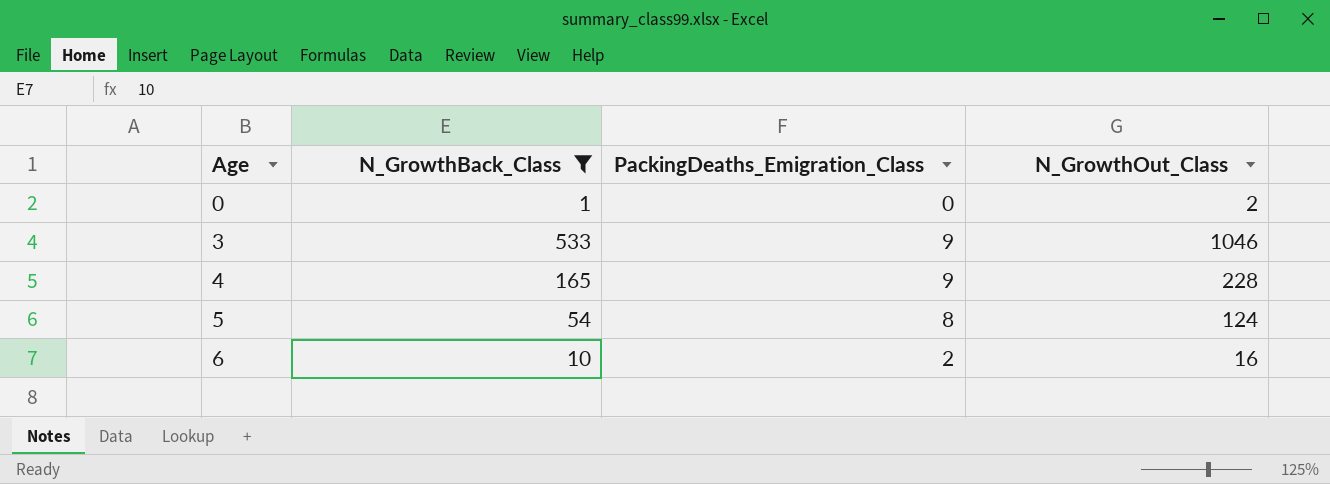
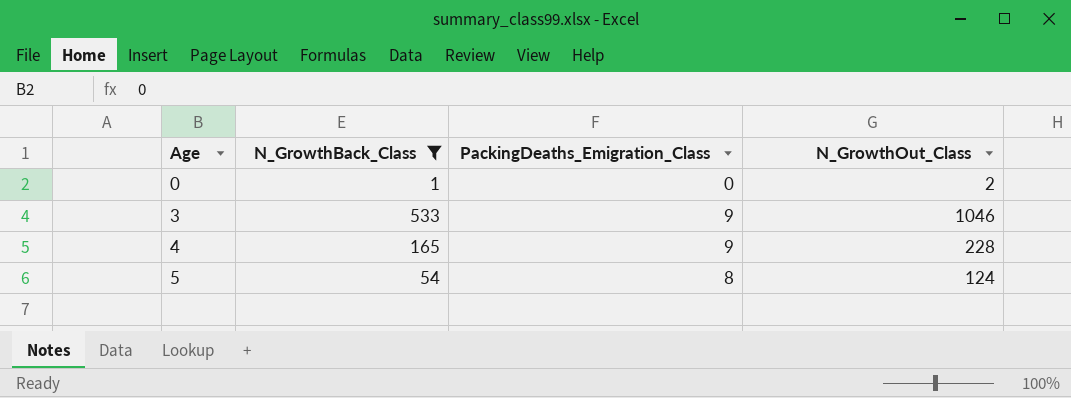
row 6: 10 | 2 | 16 -> none

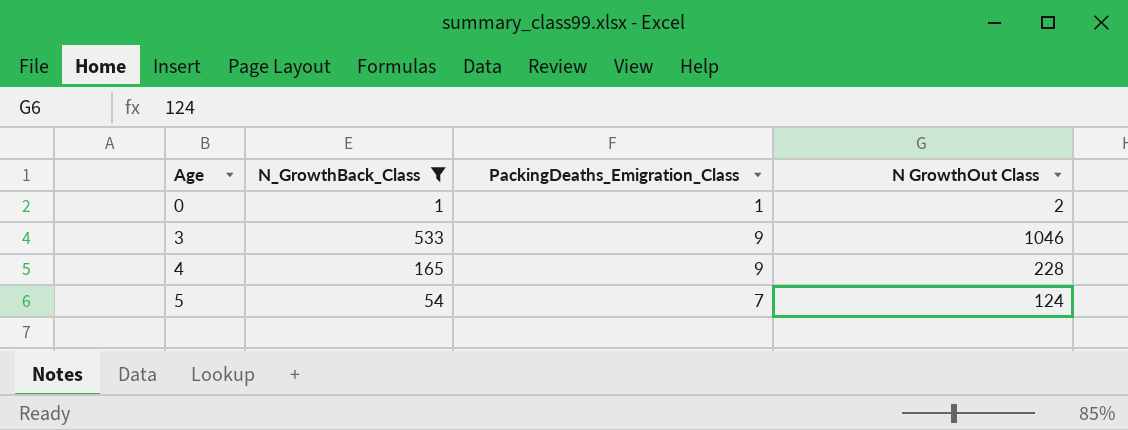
column name: N_GrowthOut_Class -> N GrowthOut Class
0 | PackingDeaths_Emigration_Class: 0 -> 1
5 | PackingDeaths_Emigration_Class: 8 -> 7

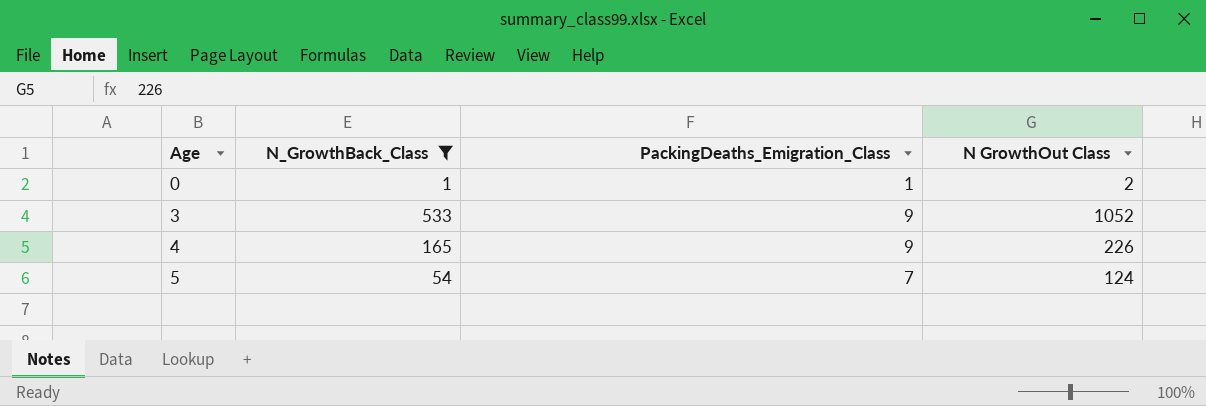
3 | N GrowthOut Class: 1046 -> 1052
4 | N GrowthOut Class: 228 -> 226

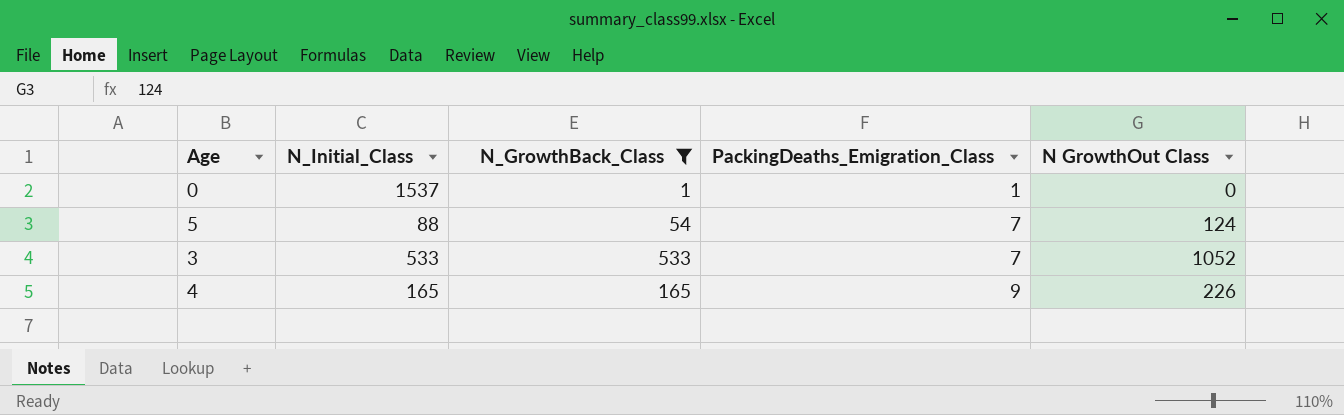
row order: Age ascending -> PackingDeaths_Emigration_Class ascending
column N_Initial_Class | position: none -> 2
0 | N GrowthOut Class: 2 -> 0
3 | PackingDeaths_Emigration_Class: 9 -> 7

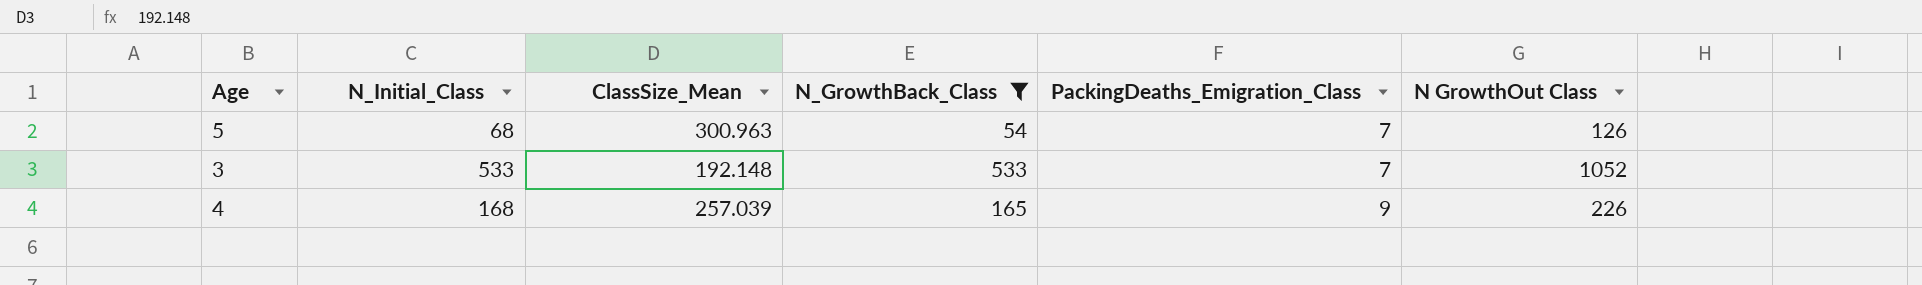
column ClassSize_Mean | position: none -> 3
row 0: 1537 | 1 | 1 | 0 -> none
5 | N_Initial_Class: 88 -> 68
5 | N GrowthOut Class: 124 -> 126
4 | N_Initial_Class: 165 -> 168

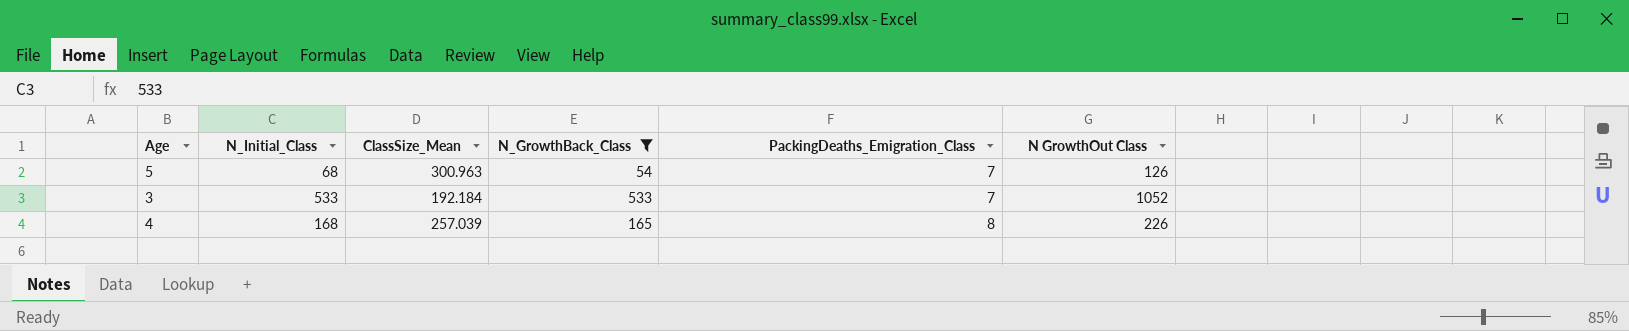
3 | ClassSize_Mean: 192.148 -> 192.184
4 | PackingDeaths_Emigration_Class: 9 -> 8

